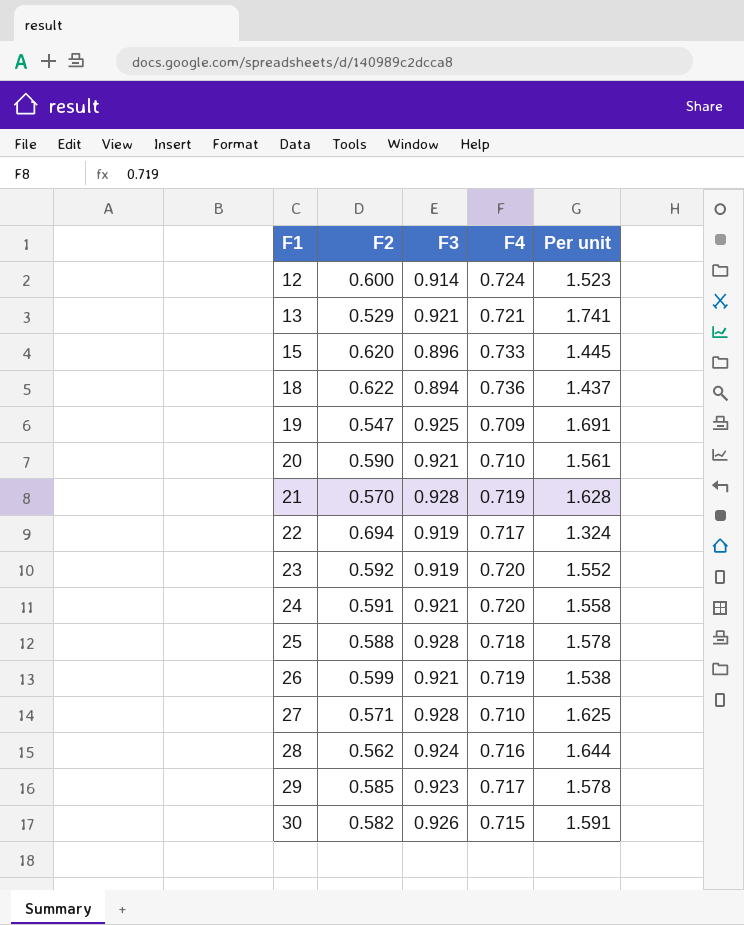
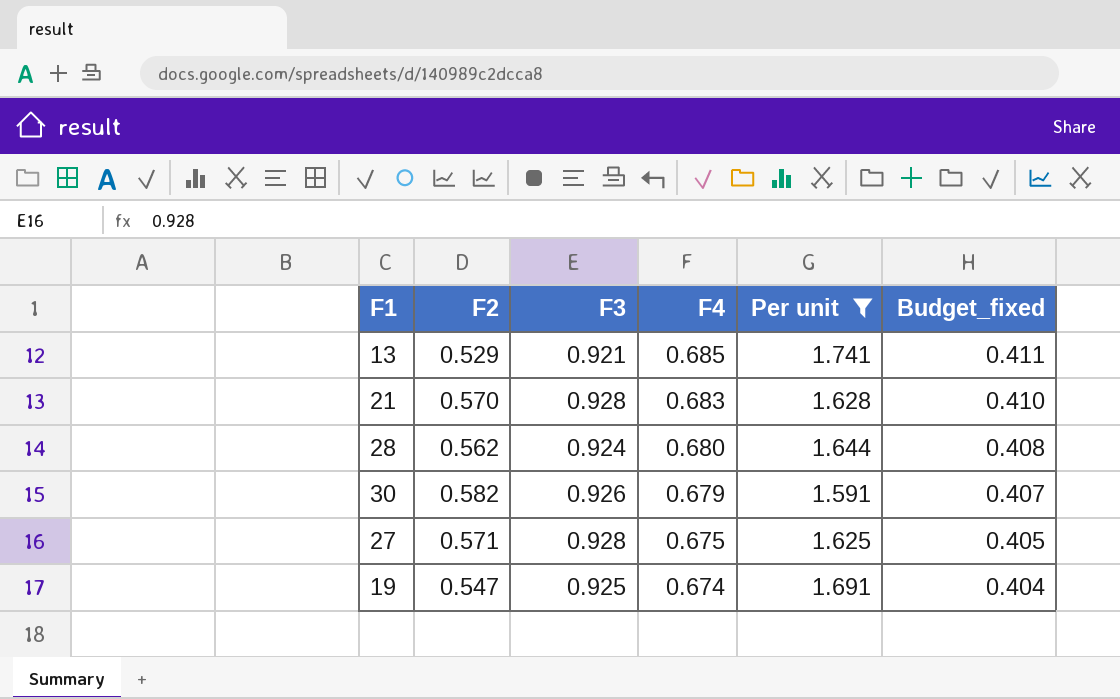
filter: none -> Per unit >= 1.591
row order: F1 ascending -> F4 descending
column Budget_fixed | formula: none -> [F4] * 0.6
13 | F4: 0.721 -> 0.685
21 | F4: 0.719 -> 0.683
28 | F4: 0.716 -> 0.680
30 | F4: 0.715 -> 0.679
27 | F4: 0.710 -> 0.675
19 | F4: 0.709 -> 0.674

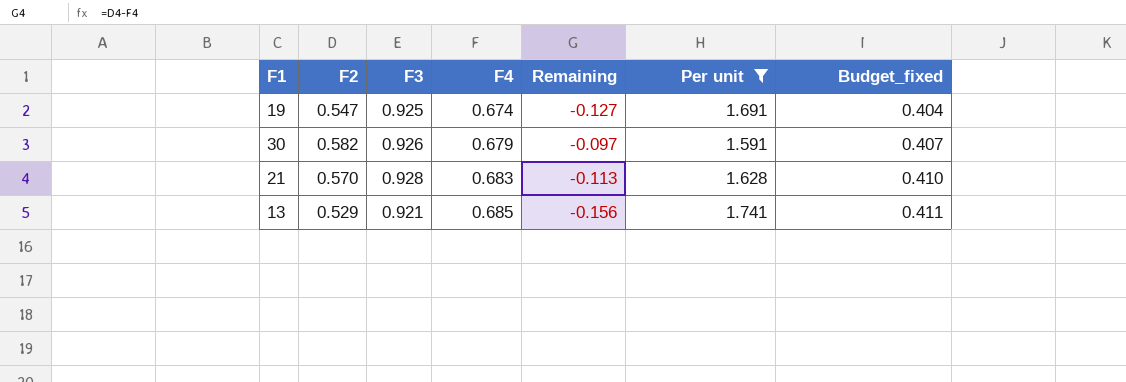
row order: F4 descending -> F4 ascending
column Remaining | formula: none -> [F2] - [F4]
row 28: 0.562 | 0.924 | 0.680 | 1.644 | 0.408 -> none
row 27: 0.571 | 0.928 | 0.675 | 1.625 | 0.405 -> none

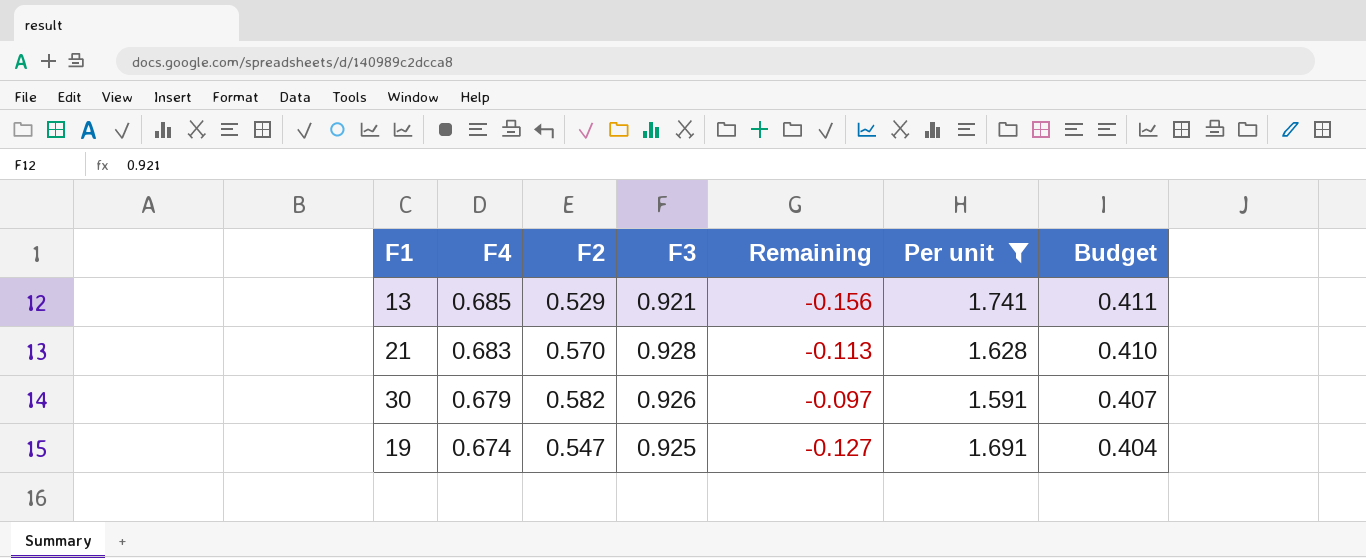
row order: F4 ascending -> F4 descending
column F4 | position: 4 -> 2
column name: Budget_fixed -> Budget

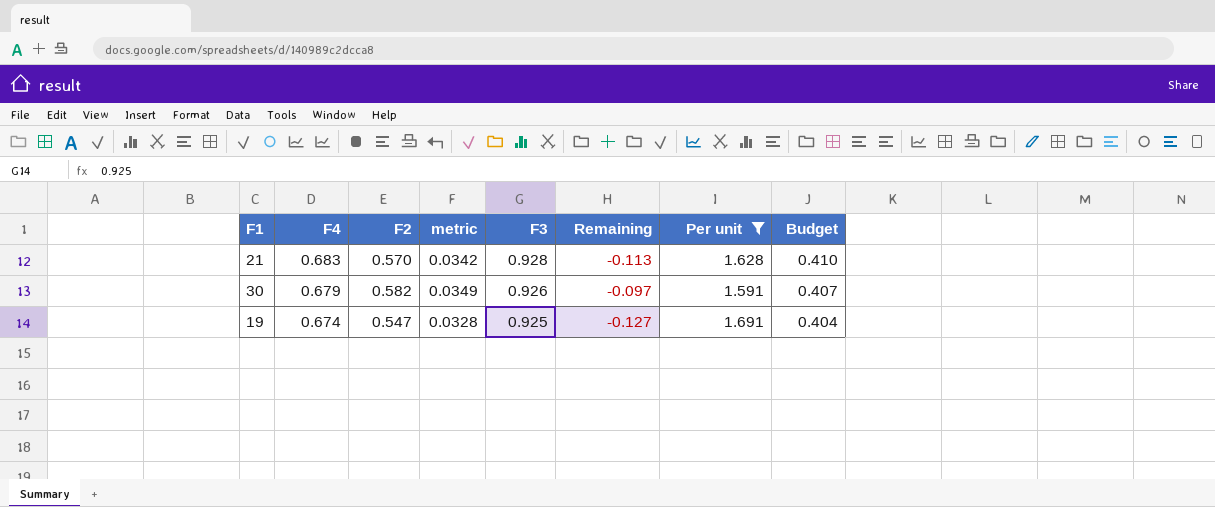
column metric | formula: none -> [F2] * 0.06
row 13: 0.685 | 0.529 | 0.921 | -0.156 | 1.741 | 0.411 -> none

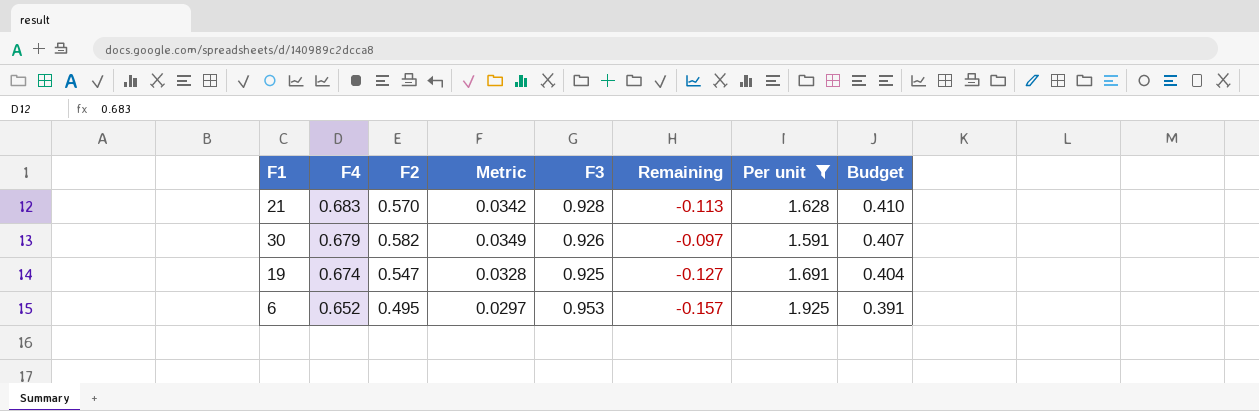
column name: metric -> Metric
row 6: none -> 0.652 | 0.495 | 0.0297 | 0.953 | -0.157 | 1.925 | 0.391

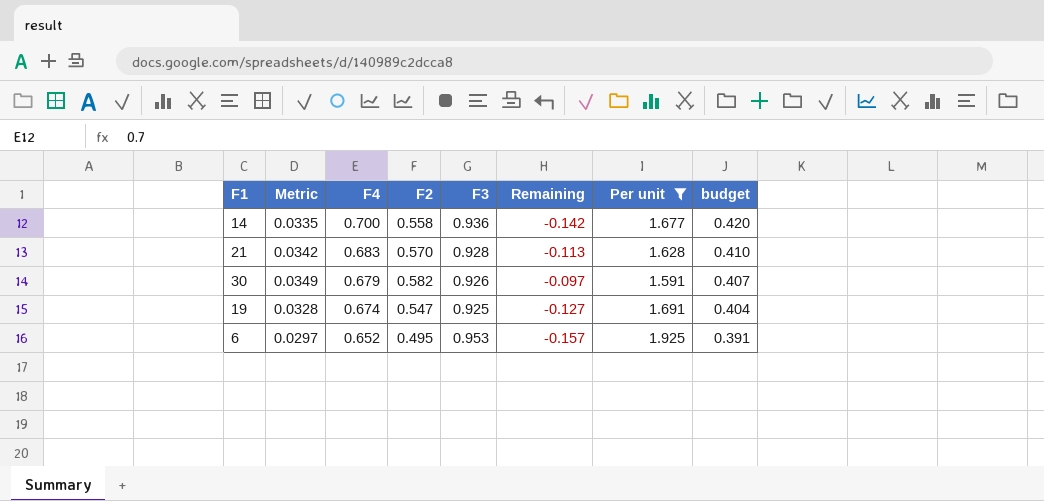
column Metric | position: 4 -> 2
column name: Budget -> budget
row 14: none -> 0.0335 | 0.700 | 0.558 | 0.936 | -0.142 | 1.677 | 0.420

